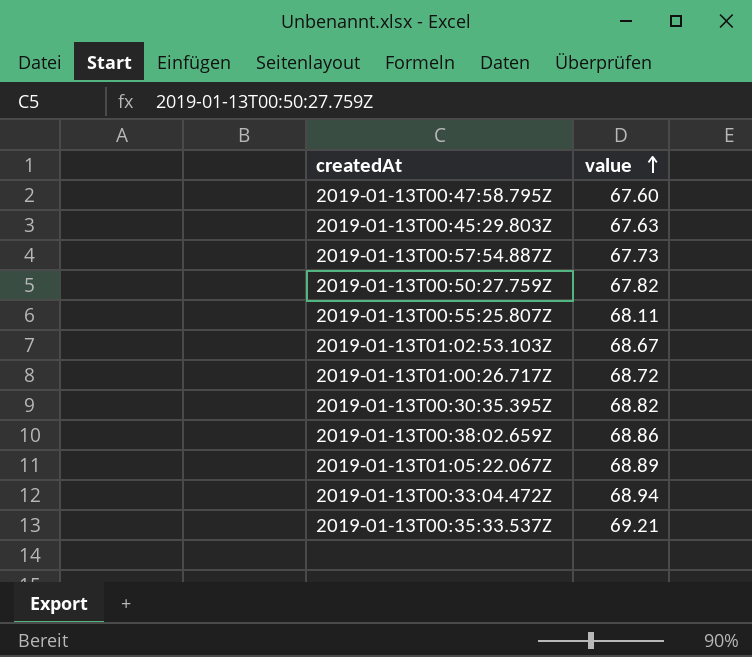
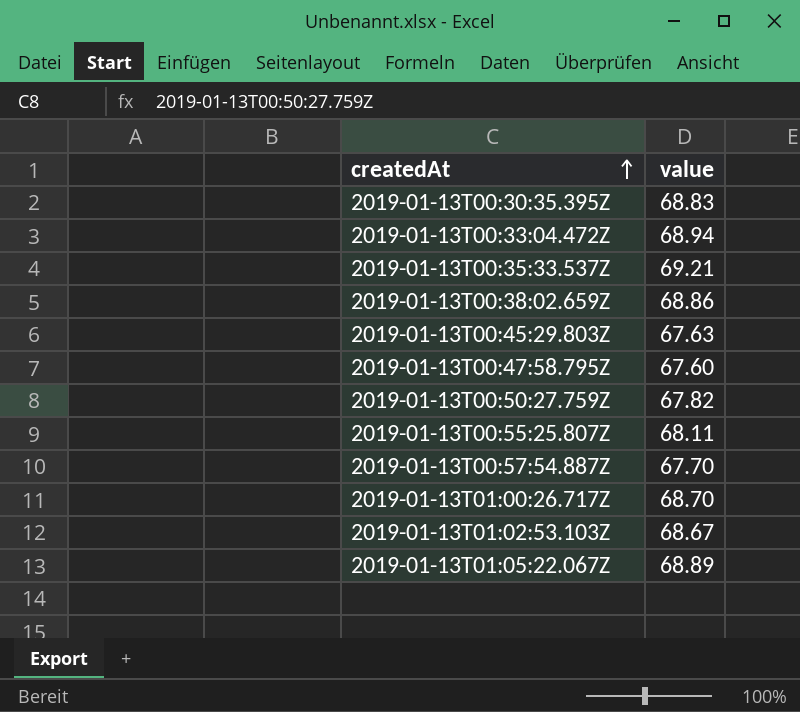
row order: value ascending -> createdAt ascending
2019-01-13T00:30:35.395Z | value: 68.82 -> 68.83
2019-01-13T00:57:54.887Z | value: 67.73 -> 67.70
2019-01-13T01:00:26.717Z | value: 68.72 -> 68.70

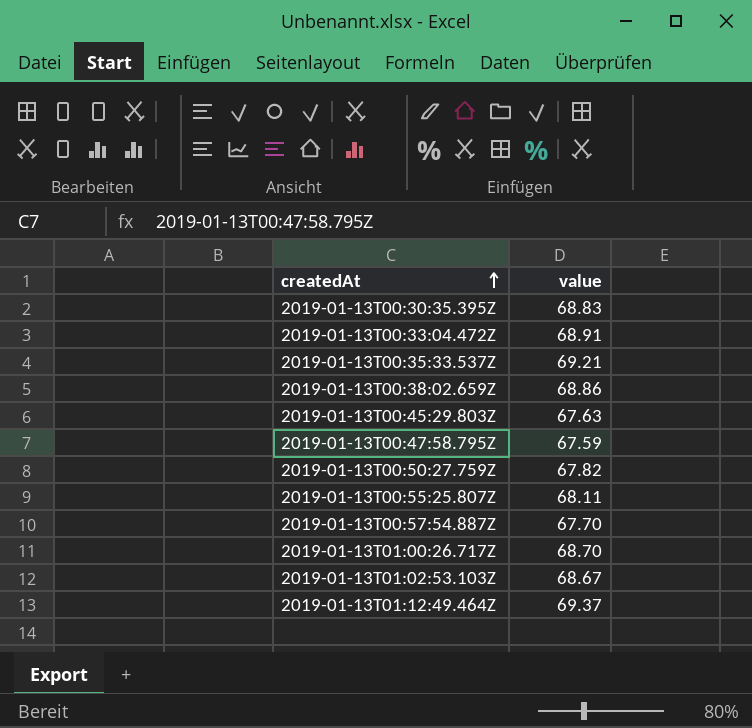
row 2019-01-13T01:05:22.067Z: 68.89 -> none
2019-01-13T00:33:04.472Z | value: 68.94 -> 68.91
2019-01-13T00:47:58.795Z | value: 67.60 -> 67.59
row 2019-01-13T01:12:49.464Z: none -> 69.37

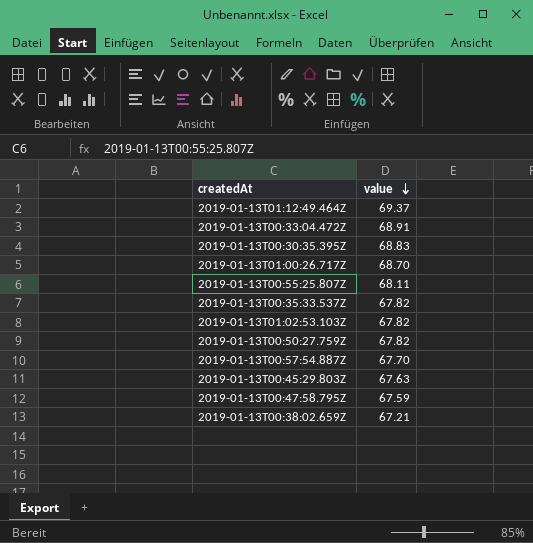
row order: createdAt ascending -> value descending
2019-01-13T00:35:33.537Z | value: 69.21 -> 67.82
2019-01-13T01:02:53.103Z | value: 68.67 -> 67.82
2019-01-13T00:38:02.659Z | value: 68.86 -> 67.21

